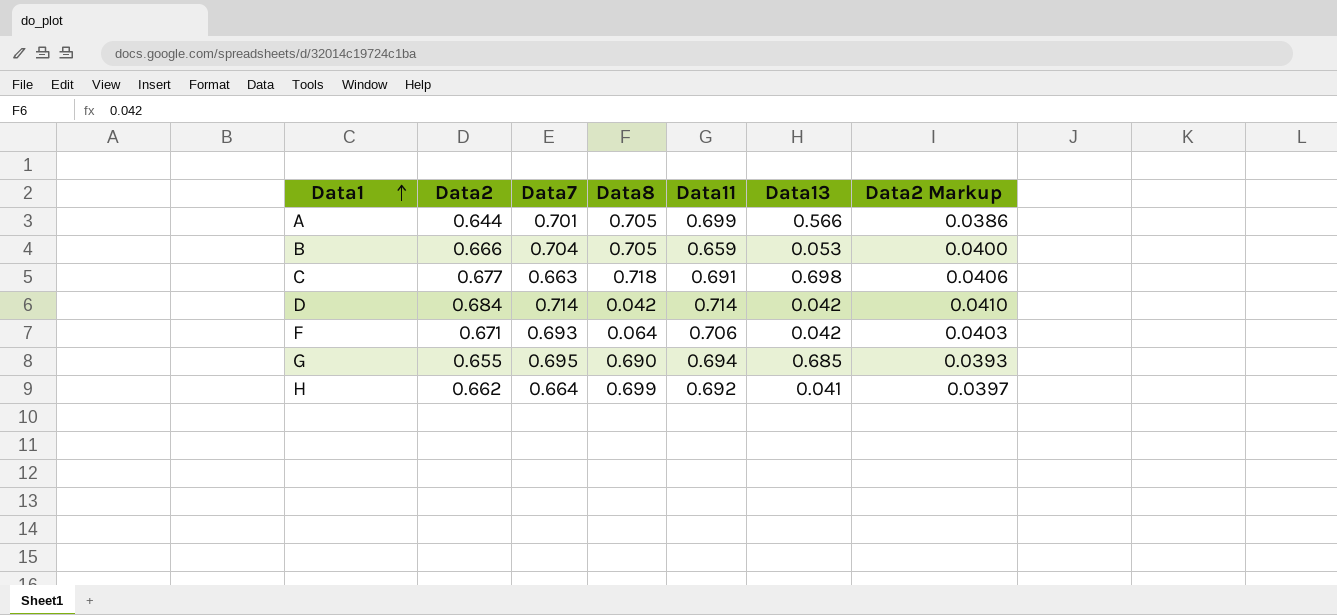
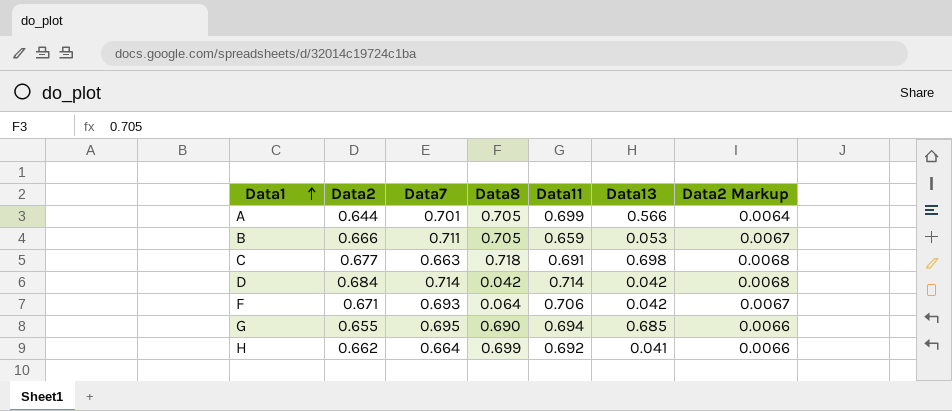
column Data2 Markup | formula: [Data2] * 0.06 -> [Data2] * 0.01
B | Data7: 0.704 -> 0.711

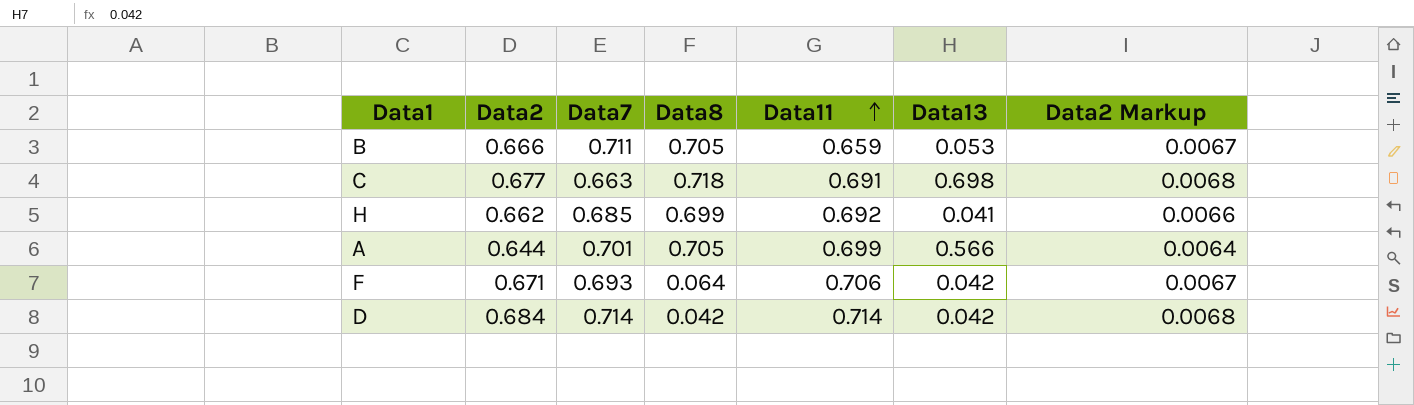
row order: Data1 ascending -> Data11 ascending
row G: 0.655 | 0.695 | 0.690 | 0.694 | 0.685 | 0.0066 -> none
H | Data7: 0.664 -> 0.685

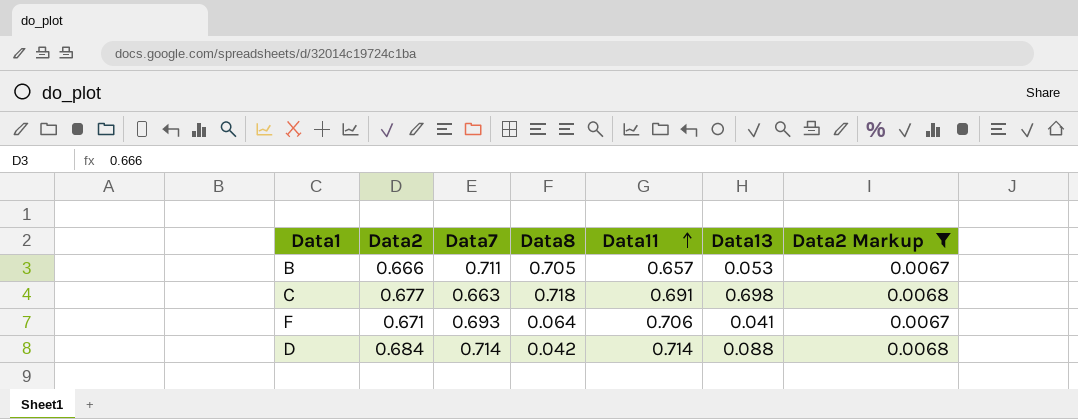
filter: none -> Data2 Markup >= 0.0067
B | Data11: 0.659 -> 0.657
F | Data13: 0.042 -> 0.041
D | Data13: 0.042 -> 0.088

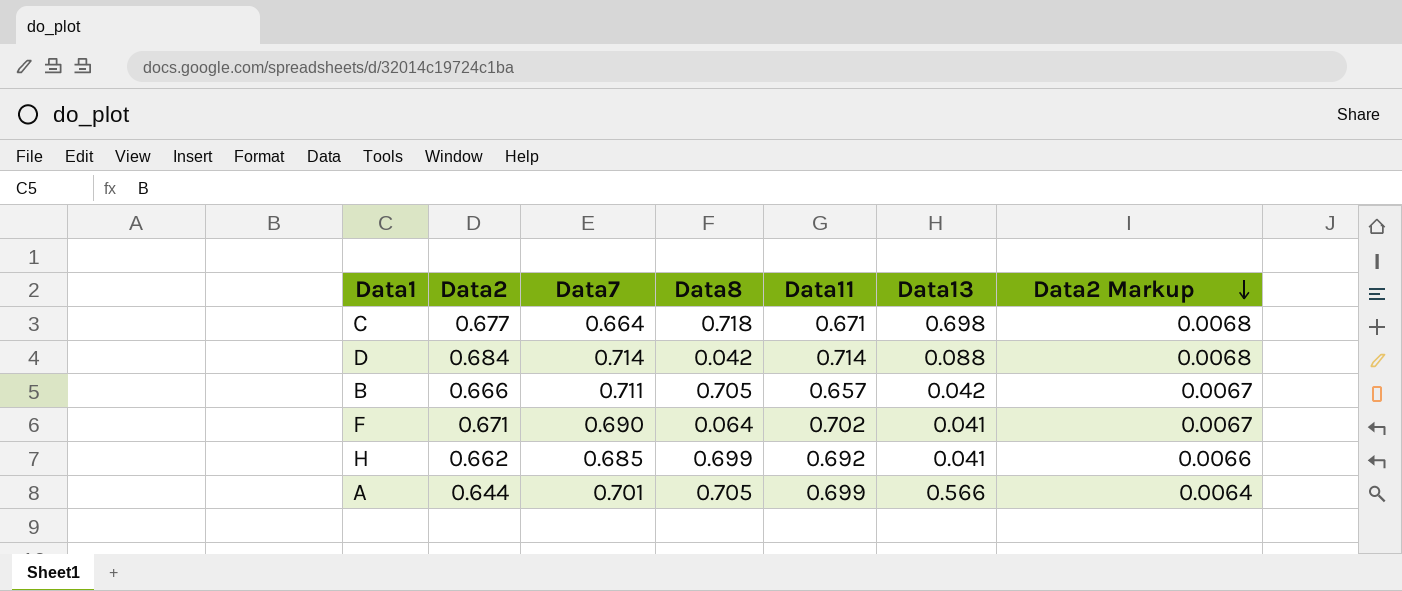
filter: Data2 Markup >= 0.0067 -> none
row order: Data11 ascending -> Data2 Markup descending
C | Data7: 0.663 -> 0.664
C | Data11: 0.691 -> 0.671
B | Data13: 0.053 -> 0.042
F | Data7: 0.693 -> 0.690
F | Data11: 0.706 -> 0.702

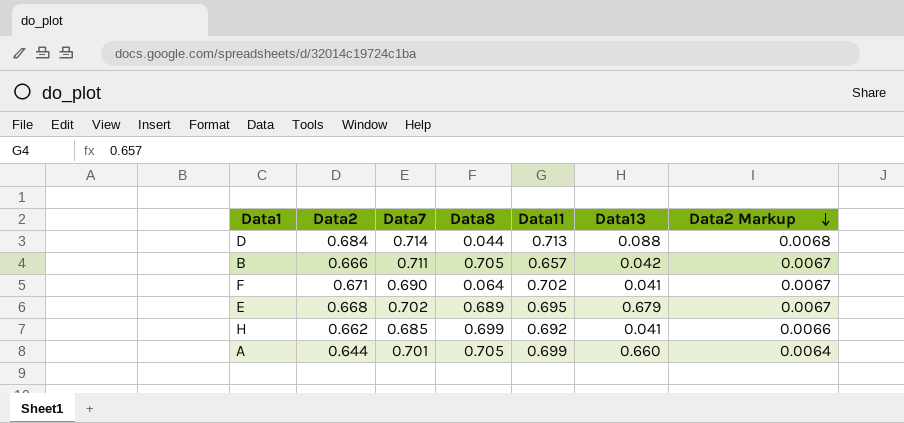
row C: 0.677 | 0.664 | 0.718 | 0.671 | 0.698 | 0.0068 -> none
D | Data8: 0.042 -> 0.044
D | Data11: 0.714 -> 0.713
row E: none -> 0.668 | 0.702 | 0.689 | 0.695 | 0.679 | 0.0067
A | Data13: 0.566 -> 0.660

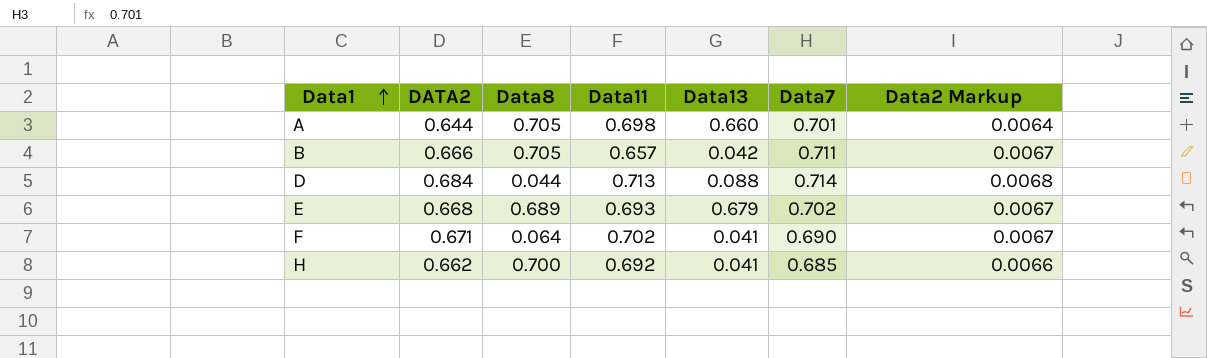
row order: Data2 Markup descending -> Data1 ascending
column name: Data2 -> DATA2
column Data7 | position: 3 -> 6
A | Data11: 0.699 -> 0.698
E | Data11: 0.695 -> 0.693
H | Data8: 0.699 -> 0.700

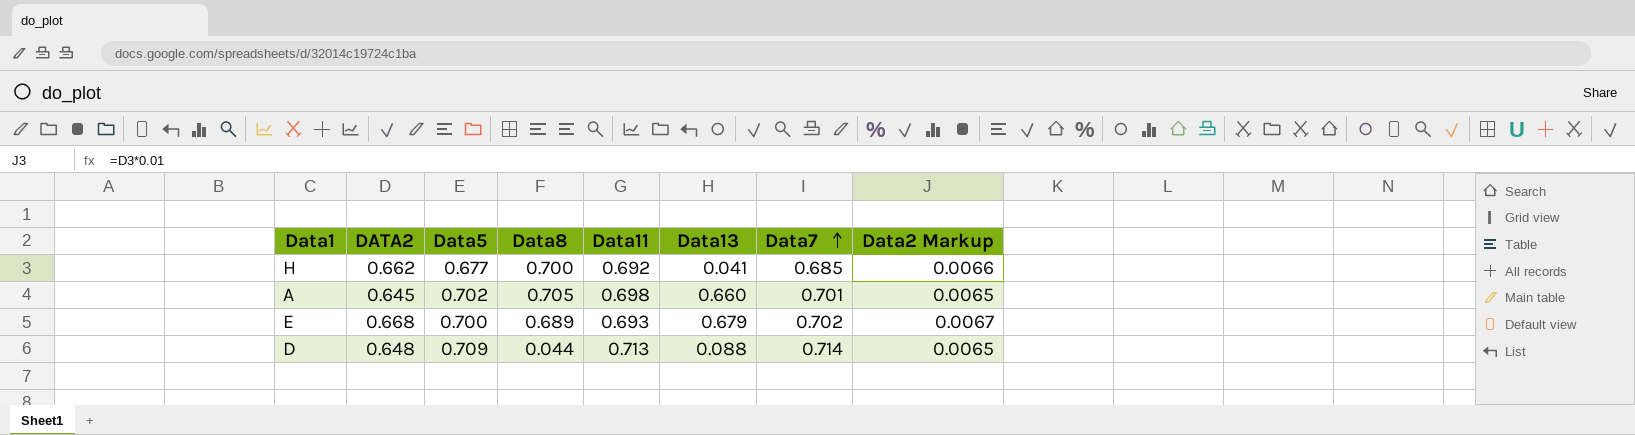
row order: Data1 ascending -> Data7 ascending
column Data5 | position: none -> 3
row B: 0.666 | 0.705 | 0.657 | 0.042 | 0.711 | 0.0067 -> none
row F: 0.671 | 0.064 | 0.702 | 0.041 | 0.690 | 0.0067 -> none
A | DATA2: 0.644 -> 0.645
A | Data2 Markup: 0.0064 -> 0.0065
D | DATA2: 0.684 -> 0.648
D | Data2 Markup: 0.0068 -> 0.0065

